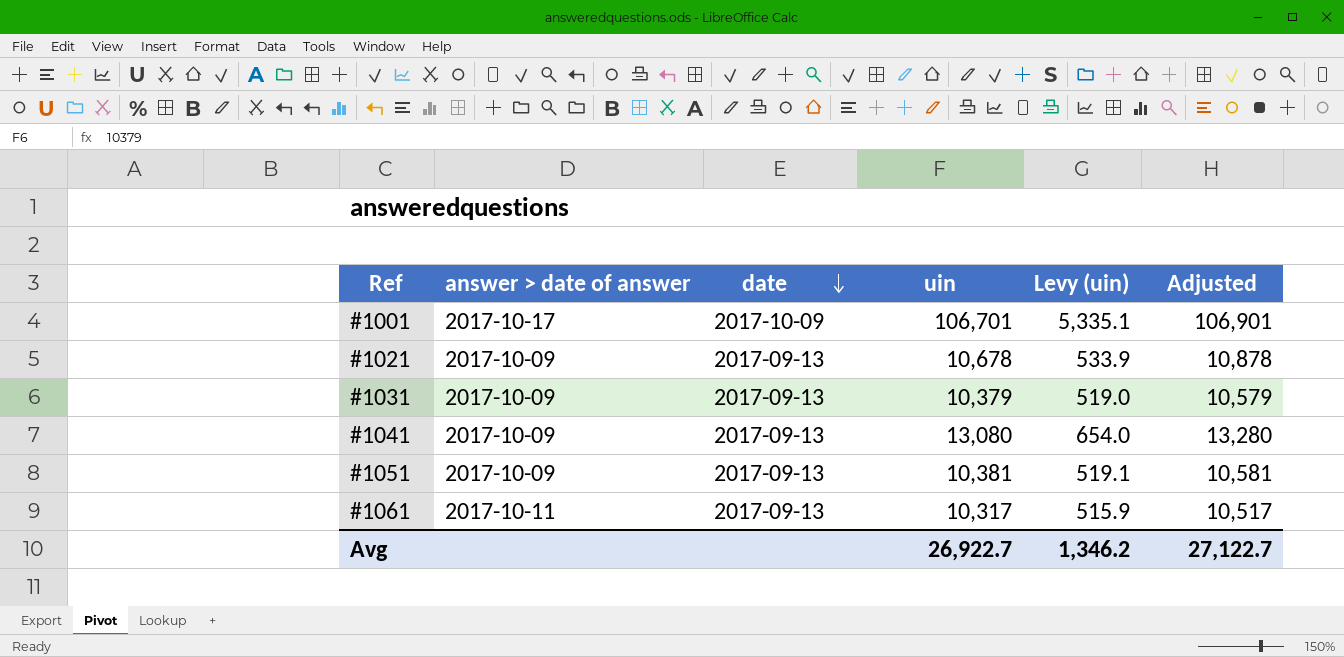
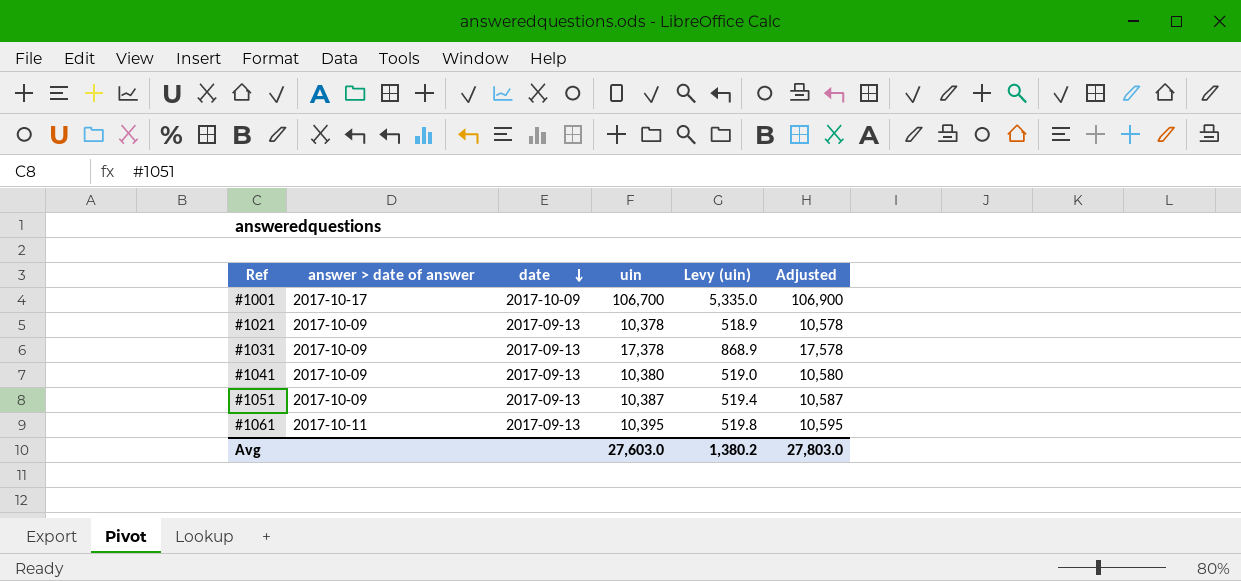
#1001 | uin: 106,701 -> 106,700
#1001 | Levy (uin): 5,335.1 -> 5,335.0
#1001 | Adjusted: 106,901 -> 106,900
#1021 | uin: 10,678 -> 10,378
#1021 | Levy (uin): 533.9 -> 518.9
#1021 | Adjusted: 10,878 -> 10,578
#1031 | uin: 10,379 -> 17,378
#1031 | Levy (uin): 519.0 -> 868.9
#1031 | Adjusted: 10,579 -> 17,578
#1041 | uin: 13,080 -> 10,380
#1041 | Levy (uin): 654.0 -> 519.0
#1041 | Adjusted: 13,280 -> 10,580
#1051 | uin: 10,381 -> 10,387
#1051 | Levy (uin): 519.1 -> 519.4
#1051 | Adjusted: 10,581 -> 10,587
#1061 | uin: 10,317 -> 10,395
#1061 | Levy (uin): 515.9 -> 519.8
#1061 | Adjusted: 10,517 -> 10,595
Avg | uin: 26,922.7 -> 27,603.0
Avg | Levy (uin): 1,346.2 -> 1,380.2
Avg | Adjusted: 27,122.7 -> 27,803.0

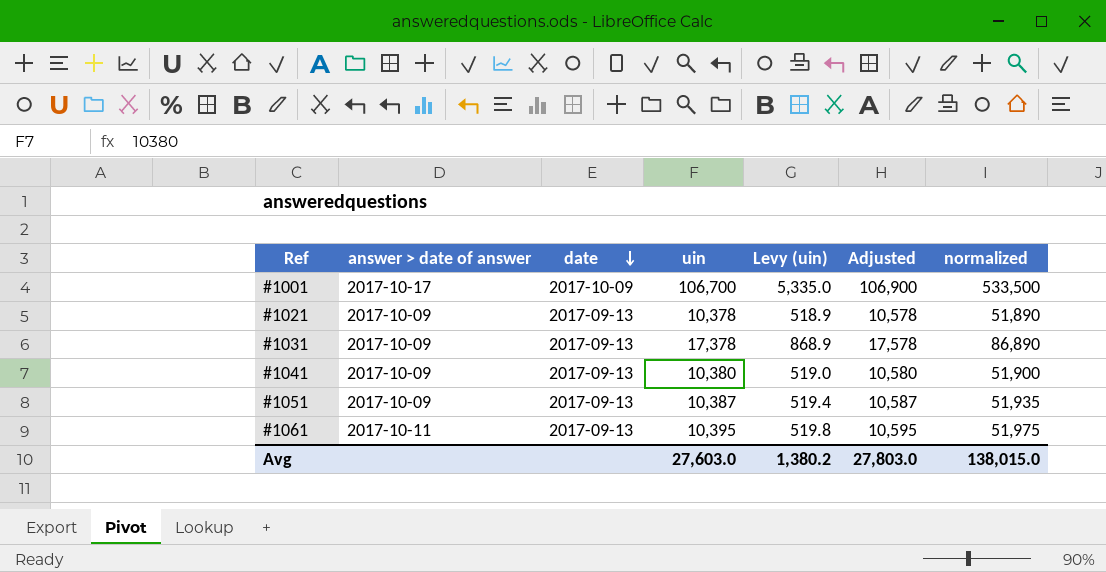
column normalized | formula: none -> [uin] * 5

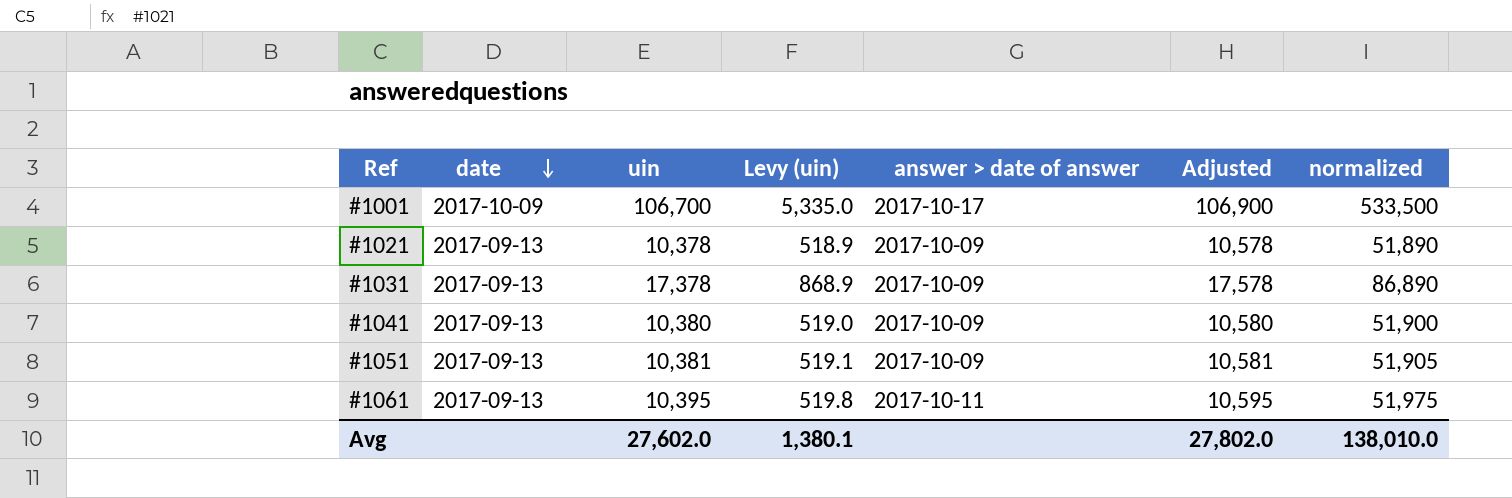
column answer > date of answer | position: 2 -> 5
#1051 | uin: 10,387 -> 10,381
#1051 | Levy (uin): 519.4 -> 519.1
#1051 | Adjusted: 10,587 -> 10,581
#1051 | normalized: 51,935 -> 51,905
Avg | uin: 27,603.0 -> 27,602.0
Avg | Levy (uin): 1,380.2 -> 1,380.1
Avg | Adjusted: 27,803.0 -> 27,802.0
Avg | normalized: 138,015.0 -> 138,010.0

